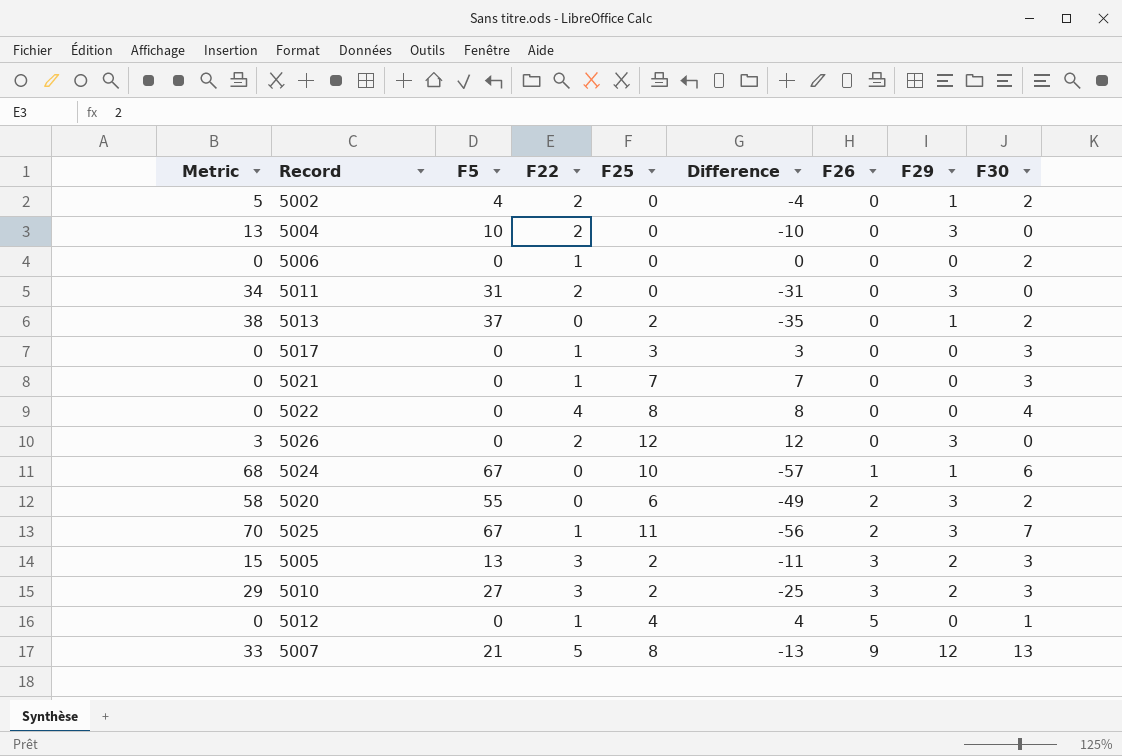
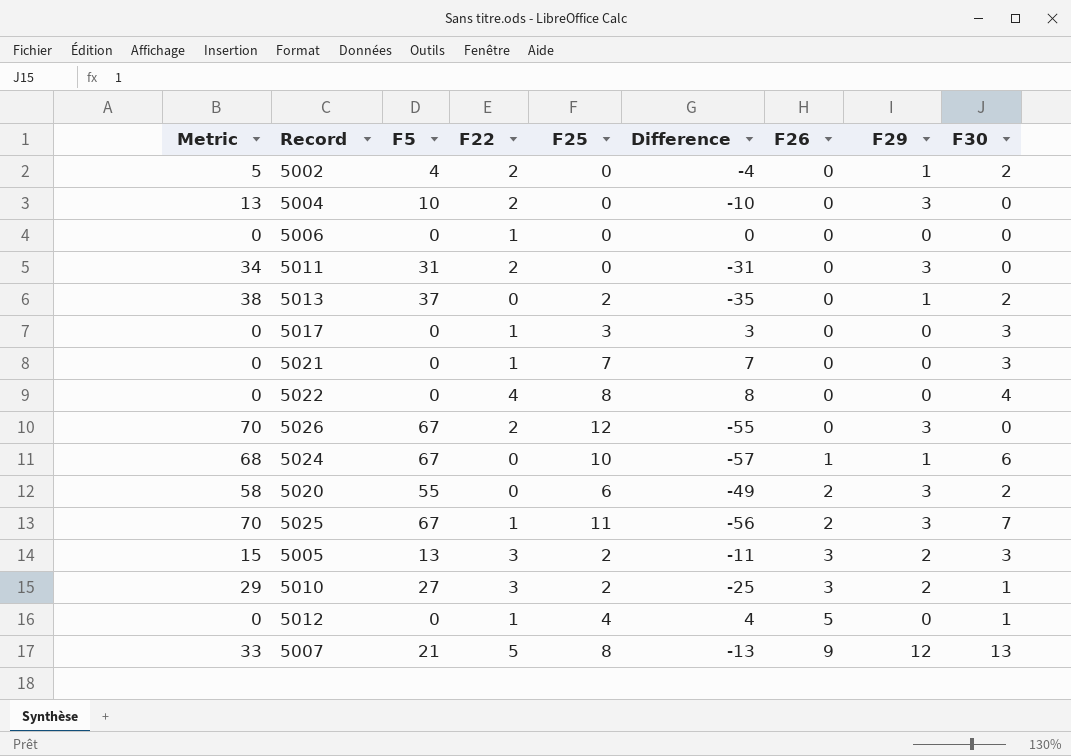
5006 | F30: 2 -> 0
5026 | Metric: 3 -> 70
5026 | F5: 0 -> 67
5026 | Difference: 12 -> -55
5010 | F30: 3 -> 1

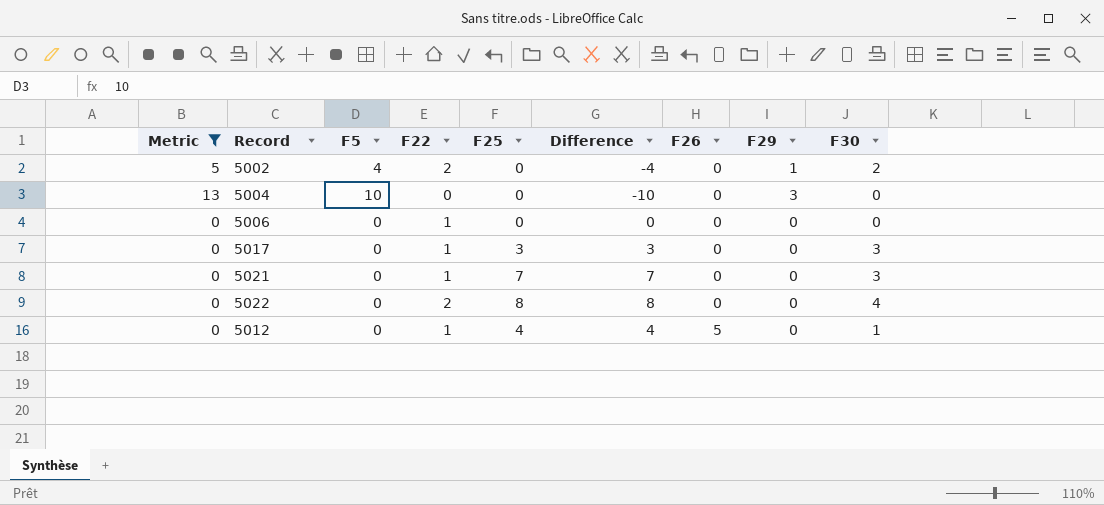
filter: none -> Metric <= 13
5004 | F22: 2 -> 0
5022 | F22: 4 -> 2

